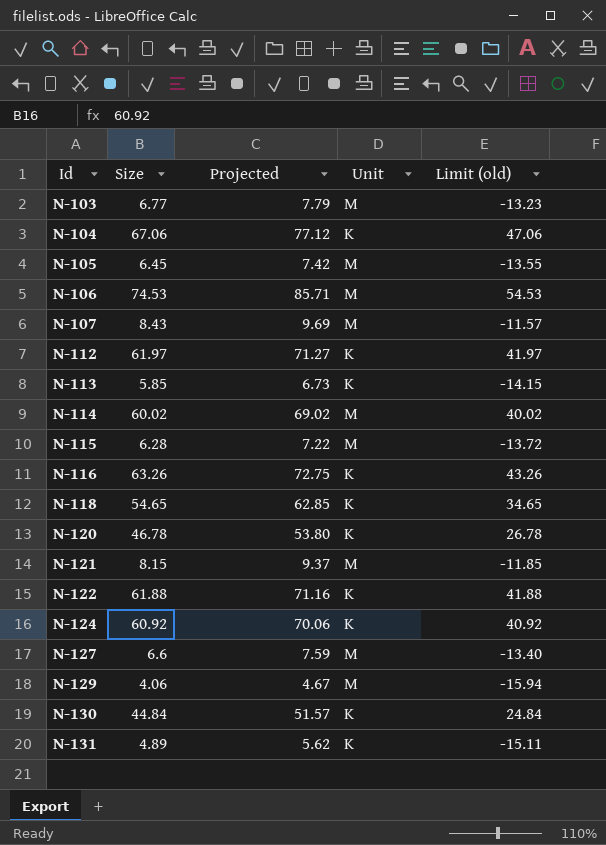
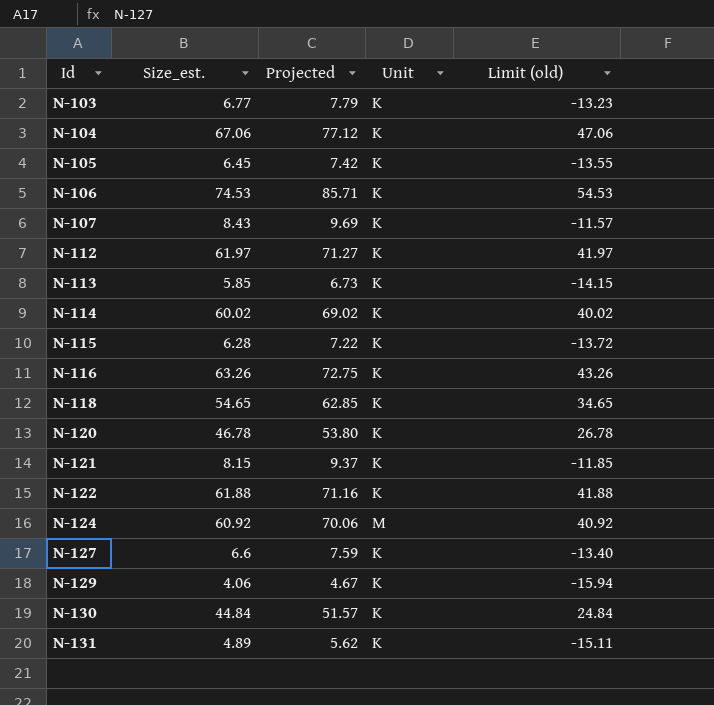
column name: Size -> Size_est.
N-103 | Unit: M -> K
N-105 | Unit: M -> K
N-106 | Unit: M -> K
N-107 | Unit: M -> K
N-114 | Unit: M -> K
N-115 | Unit: M -> K
N-121 | Unit: M -> K
N-124 | Unit: K -> M
N-127 | Unit: M -> K
N-129 | Unit: M -> K

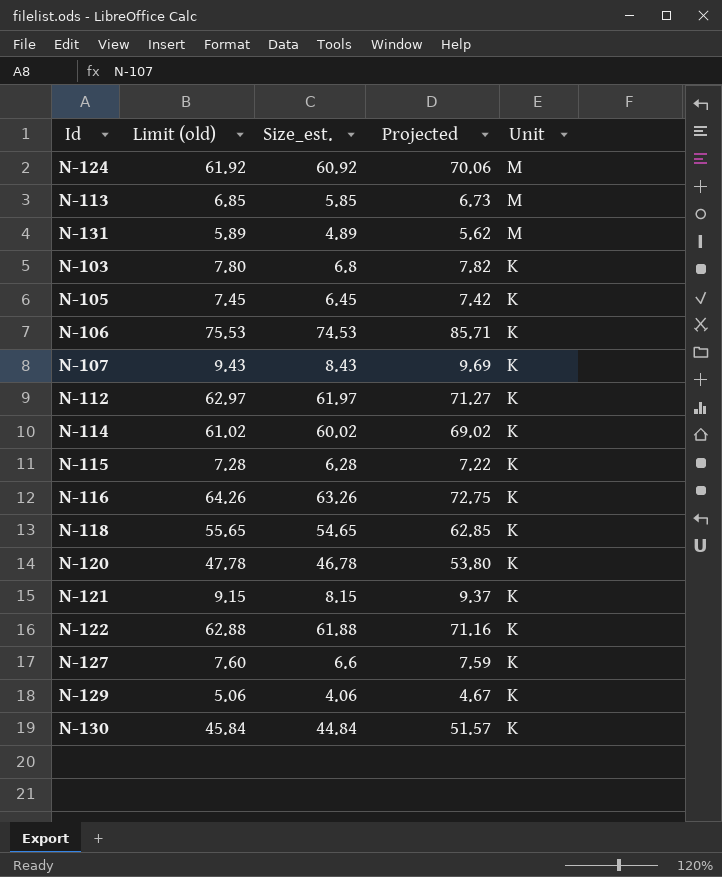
row order: Id ascending -> Unit descending
column Limit (old) | formula: [Size_est.] - 20 -> [Size_est.] + 1
column Limit (old) | position: 5 -> 2
row N-104: 67.06 | 77.12 | K | 47.06 -> none
N-113 | Unit: K -> M
N-131 | Unit: K -> M
N-103 | Size_est.: 6.77 -> 6.8
N-103 | Projected: 7.79 -> 7.82

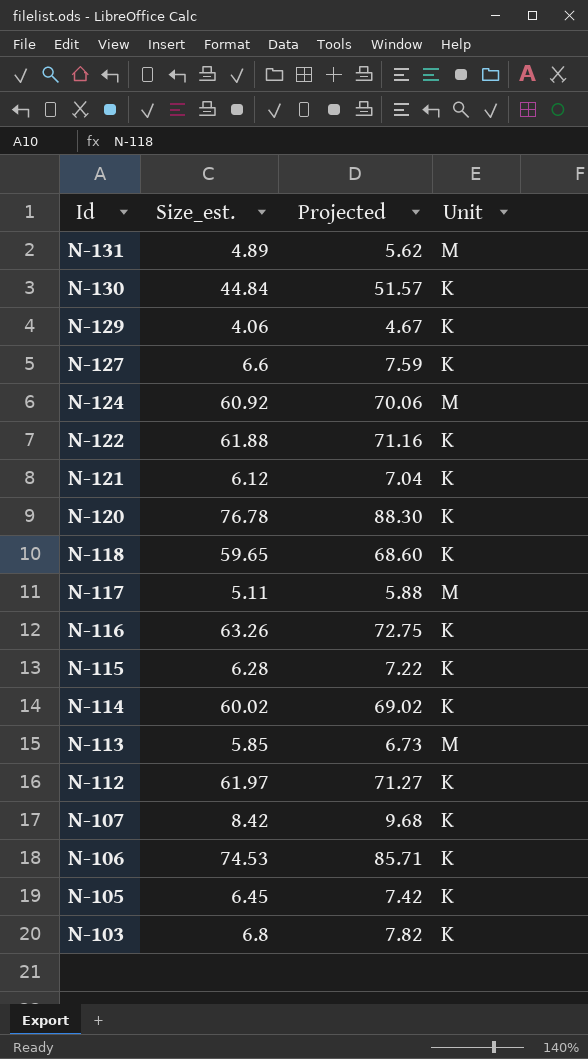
row order: Unit descending -> Id descending
column Limit (old) | formula: [Size_est.] + 1 -> none
N-121 | Size_est.: 8.15 -> 6.12
N-121 | Projected: 9.37 -> 7.04
N-120 | Size_est.: 46.78 -> 76.78
N-120 | Projected: 53.80 -> 88.30
N-118 | Size_est.: 54.65 -> 59.65
N-118 | Projected: 62.85 -> 68.60
row N-117: none -> 5.11 | 5.88 | M
N-107 | Size_est.: 8.43 -> 8.42
N-107 | Projected: 9.69 -> 9.68

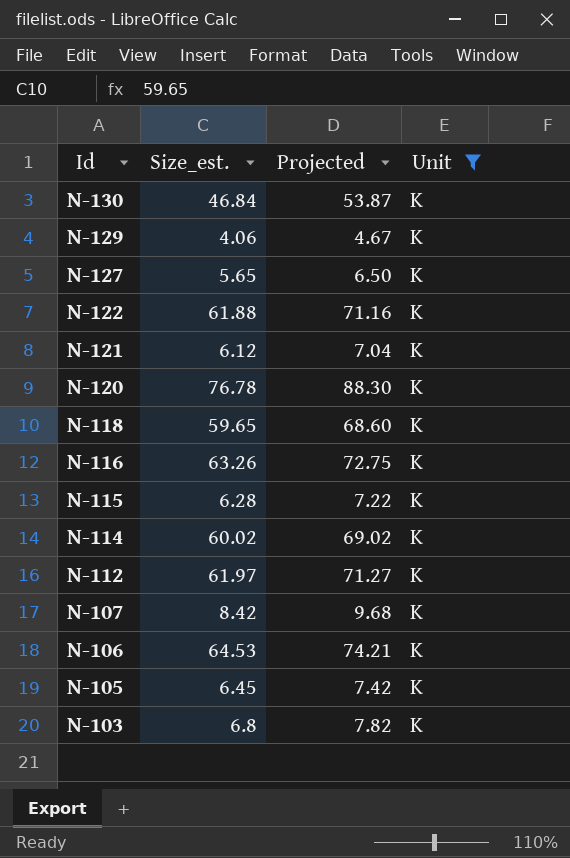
filter: none -> Unit = K
N-130 | Size_est.: 44.84 -> 46.84
N-130 | Projected: 51.57 -> 53.87
N-127 | Size_est.: 6.6 -> 5.65
N-127 | Projected: 7.59 -> 6.50
N-106 | Size_est.: 74.53 -> 64.53
N-106 | Projected: 85.71 -> 74.21

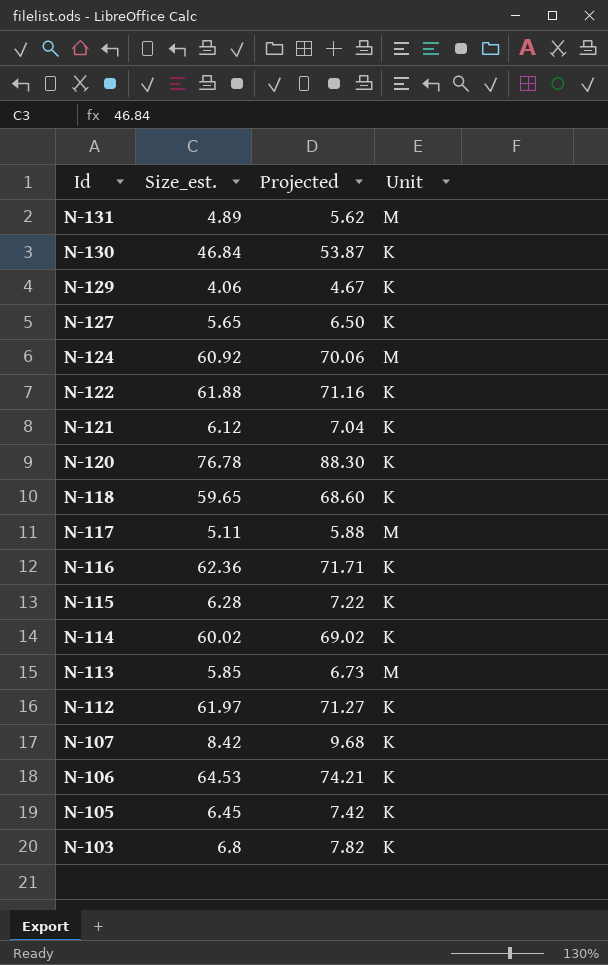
filter: Unit = K -> none
N-116 | Size_est.: 63.26 -> 62.36
N-116 | Projected: 72.75 -> 71.71

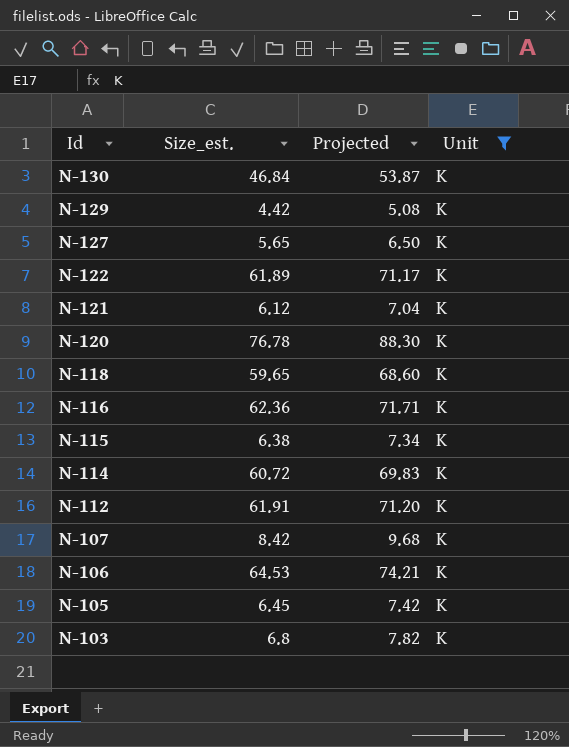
filter: none -> Unit = K
N-129 | Size_est.: 4.06 -> 4.42
N-129 | Projected: 4.67 -> 5.08
N-122 | Size_est.: 61.88 -> 61.89
N-122 | Projected: 71.16 -> 71.17
N-115 | Size_est.: 6.28 -> 6.38
N-115 | Projected: 7.22 -> 7.34
N-114 | Size_est.: 60.02 -> 60.72
N-114 | Projected: 69.02 -> 69.83
N-112 | Size_est.: 61.97 -> 61.91
N-112 | Projected: 71.27 -> 71.20

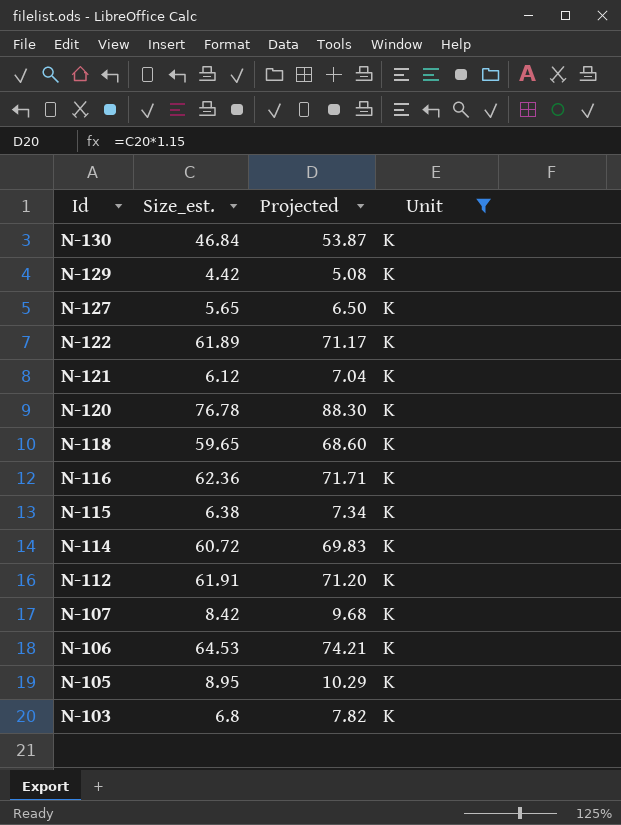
N-105 | Size_est.: 6.45 -> 8.95
N-105 | Projected: 7.42 -> 10.29

